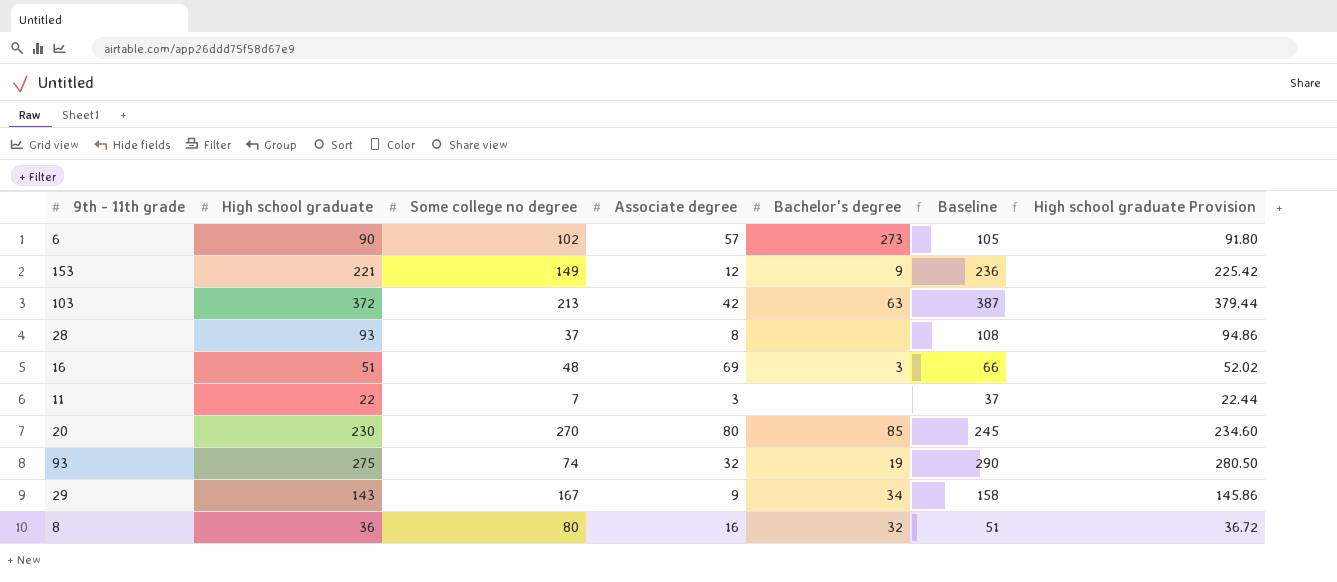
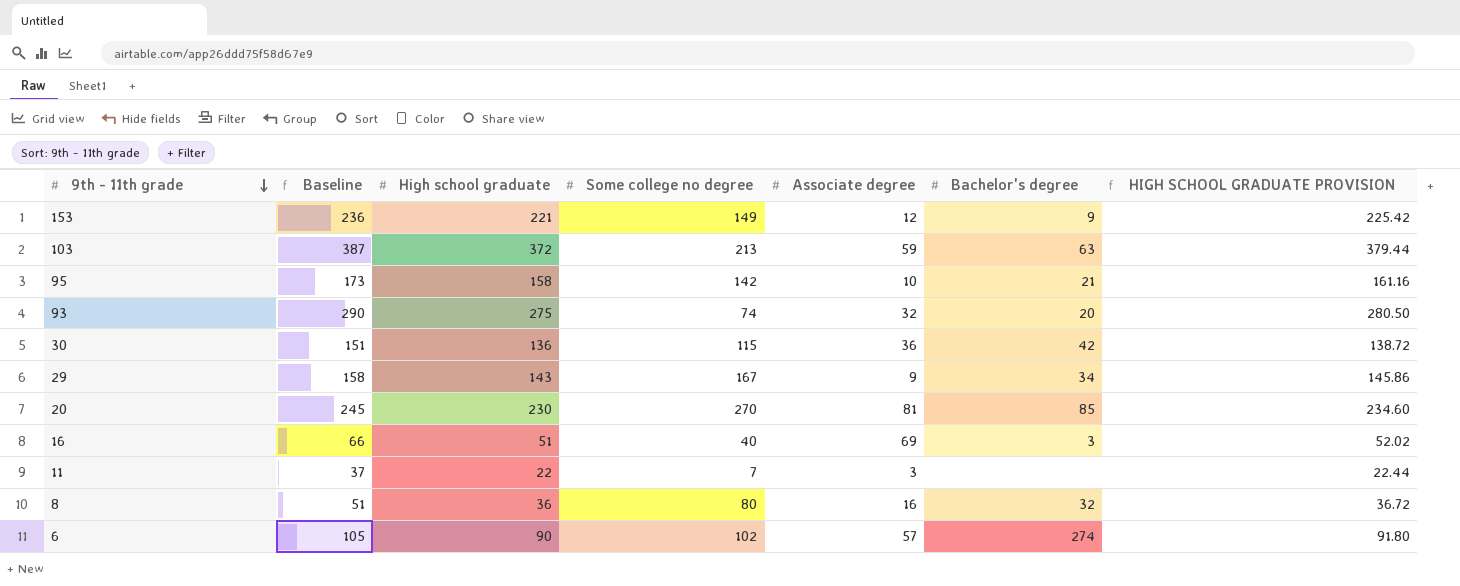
row order: none -> 9th - 11th grade descending
column Baseline | position: 6 -> 2
column name: High school graduate Provision -> HIGH SCHOOL GRADUATE PROVISION
row 28: 93 | 37 | 8 | none | 108 | 94.86 -> none
103 | Associate degree: 42 -> 59
row 95: none -> 173 | 158 | 142 | 10 | 21 | 161.16
93 | Bachelor's degree: 19 -> 20
row 30: none -> 151 | 136 | 115 | 36 | 42 | 138.72
20 | Associate degree: 80 -> 81
16 | Some college no degree: 48 -> 40
6 | Bachelor's degree: 273 -> 274

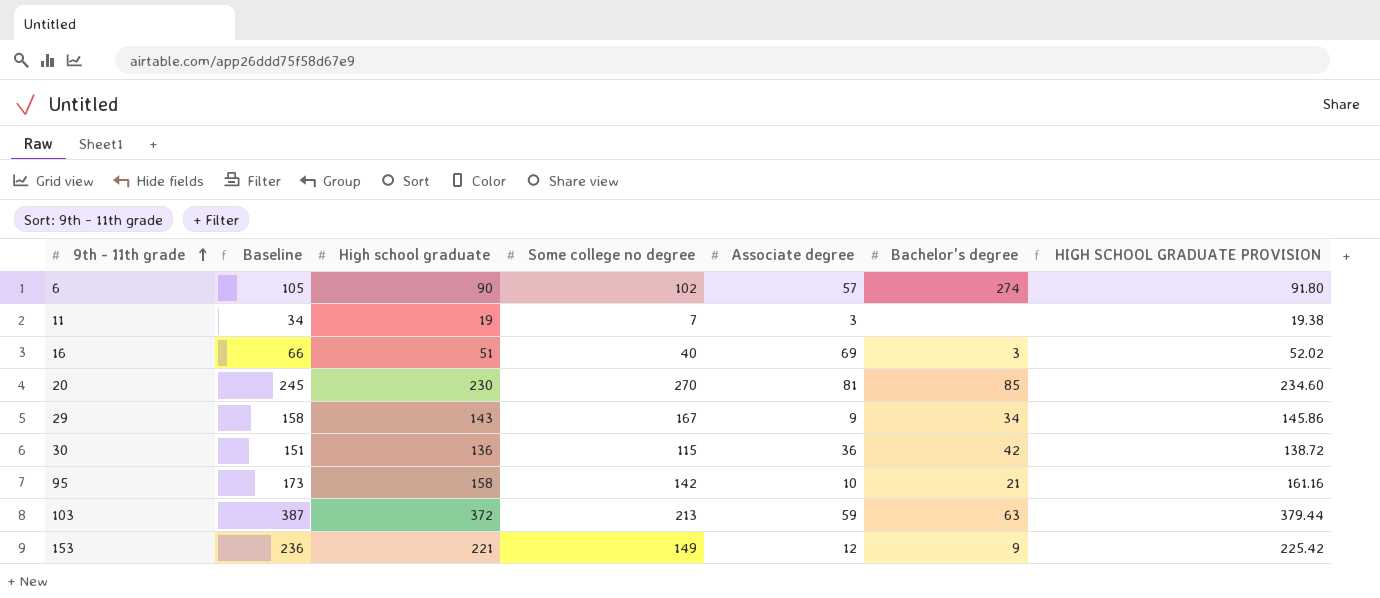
row order: 9th - 11th grade descending -> 9th - 11th grade ascending
row 93: 290 | 275 | 74 | 32 | 20 | 280.50 -> none
row 8: 51 | 36 | 80 | 16 | 32 | 36.72 -> none
11 | Baseline: 37 -> 34
11 | High school graduate: 22 -> 19
11 | HIGH SCHOOL GRADUATE PROVISION: 22.44 -> 19.38

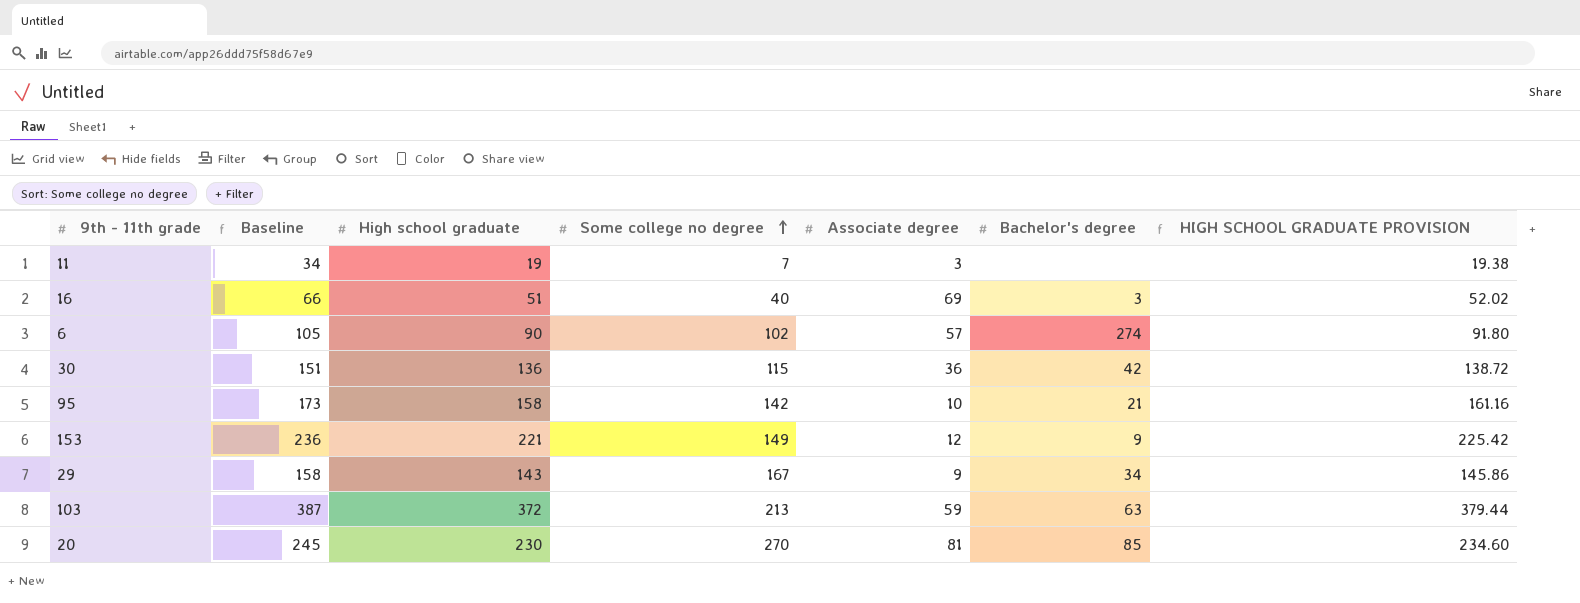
row order: 9th - 11th grade ascending -> Some college no degree ascending

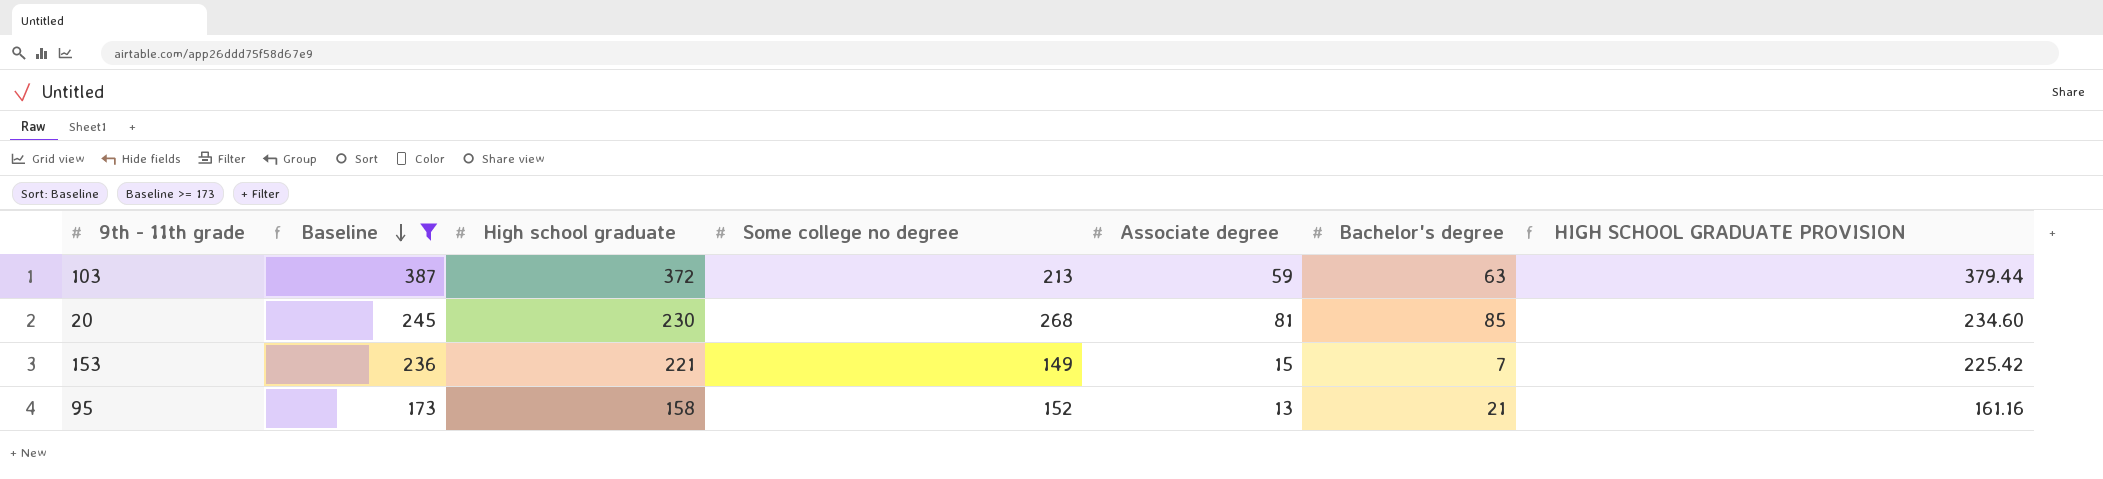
filter: none -> Baseline >= 173
row order: Some college no degree ascending -> Baseline descending
20 | Some college no degree: 270 -> 268
153 | Associate degree: 12 -> 15
153 | Bachelor's degree: 9 -> 7
95 | Some college no degree: 142 -> 152
95 | Associate degree: 10 -> 13

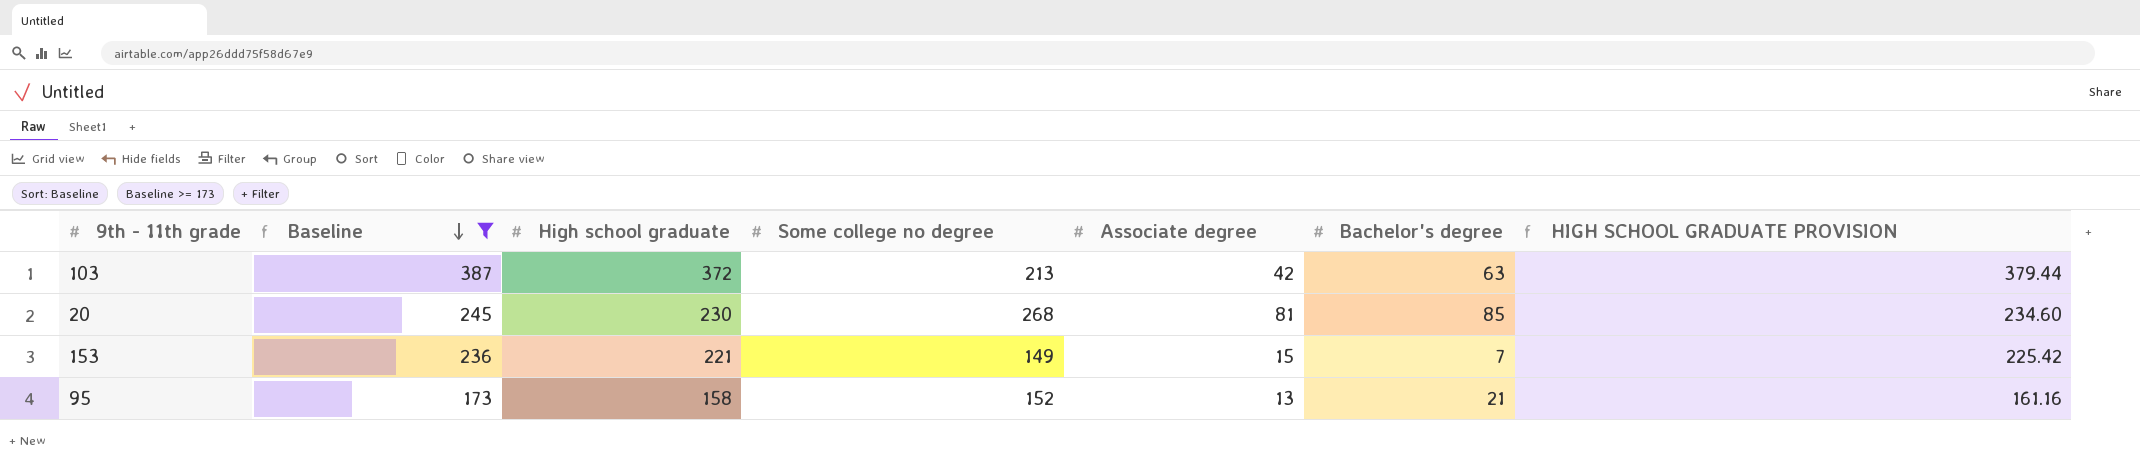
103 | Associate degree: 59 -> 42

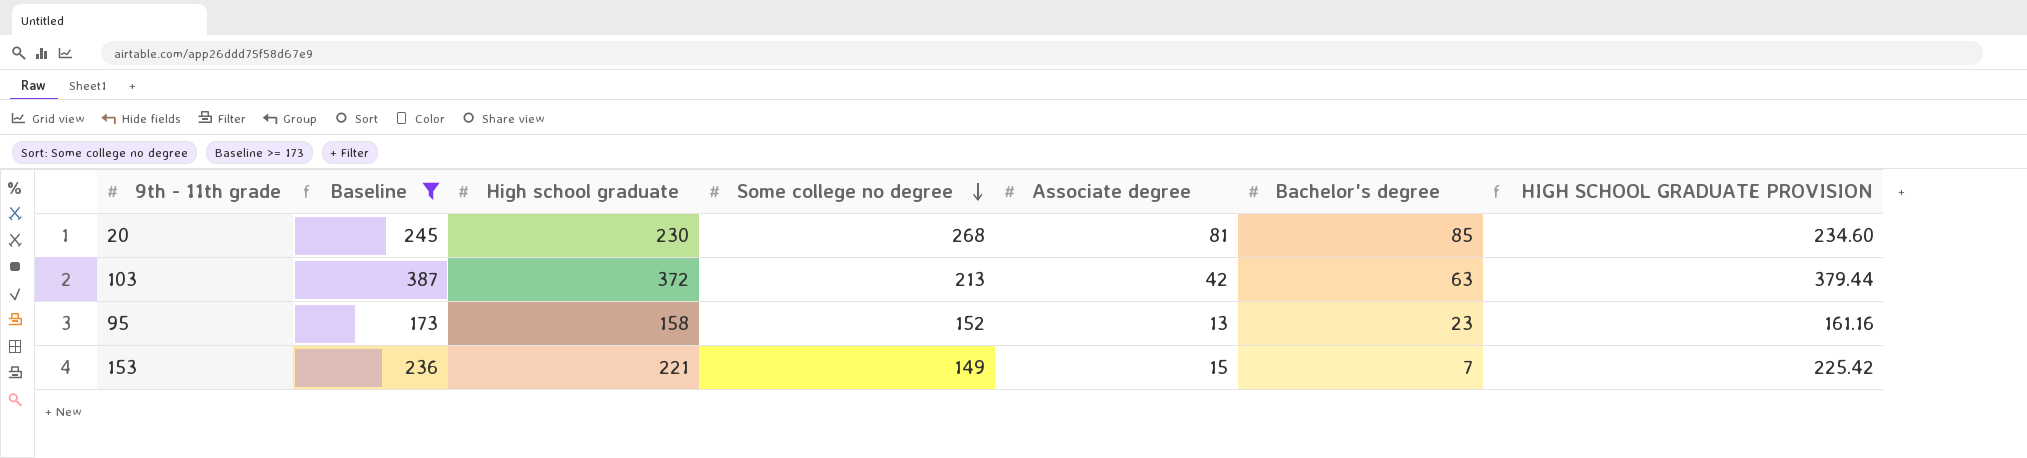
row order: Baseline descending -> Some college no degree descending
95 | Bachelor's degree: 21 -> 23

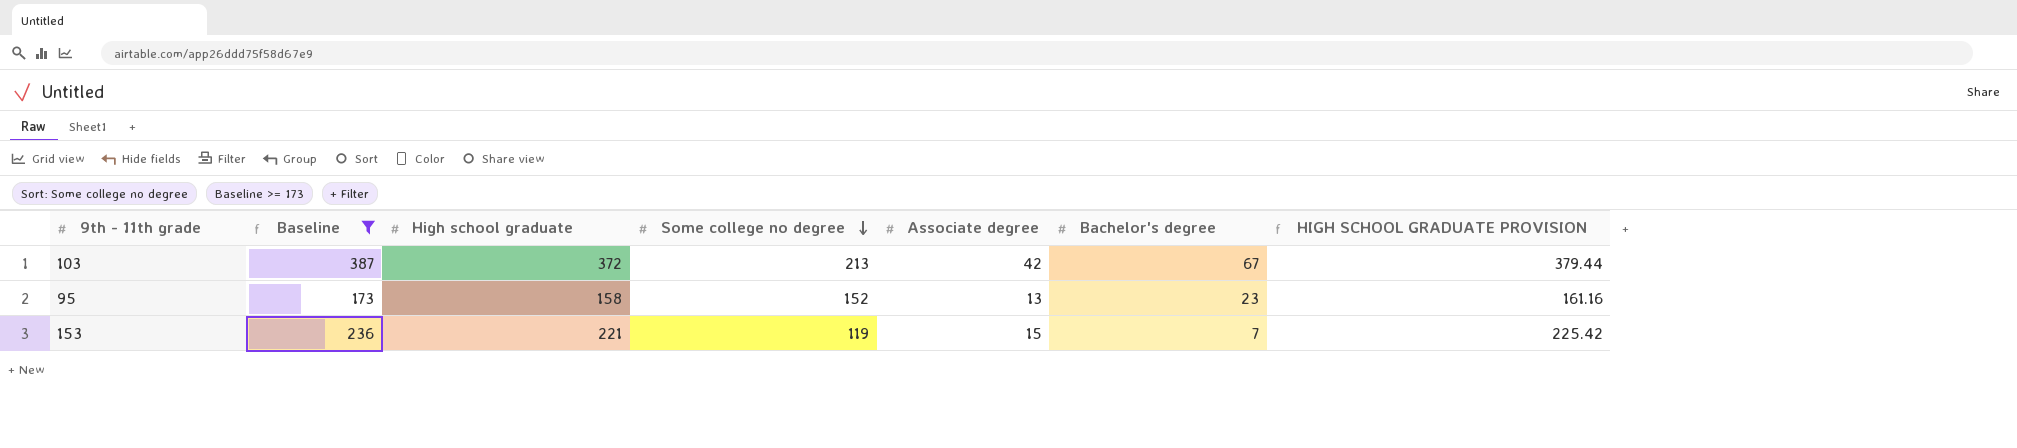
row 20: 245 | 230 | 268 | 81 | 85 | 234.60 -> none
103 | Bachelor's degree: 63 -> 67
153 | Some college no degree: 149 -> 119

